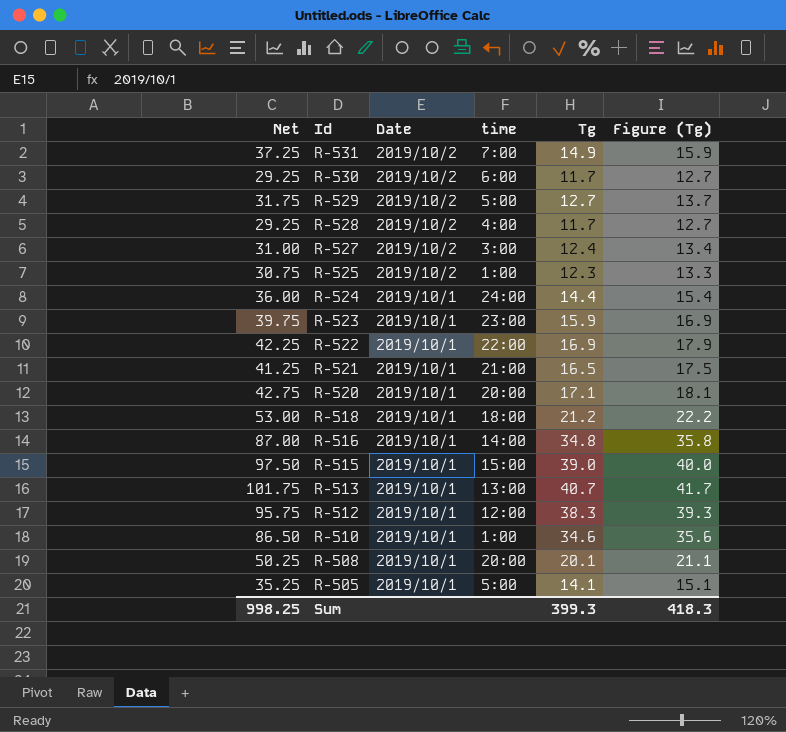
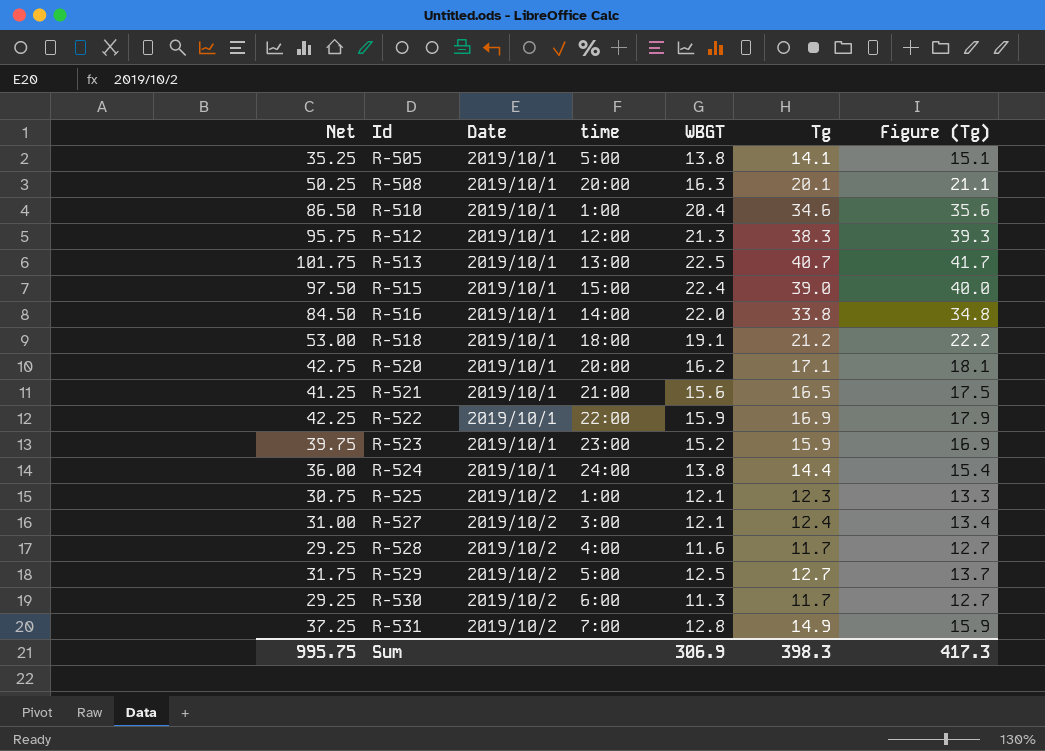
row order: Id descending -> Id ascending
column WBGT | position: none -> 5
R-516 | Net: 87.00 -> 84.50
R-516 | Tg: 34.8 -> 33.8
R-516 | Figure (Tg): 35.8 -> 34.8
Sum | Net: 998.25 -> 995.75
Sum | Tg: 399.3 -> 398.3
Sum | Figure (Tg): 418.3 -> 417.3

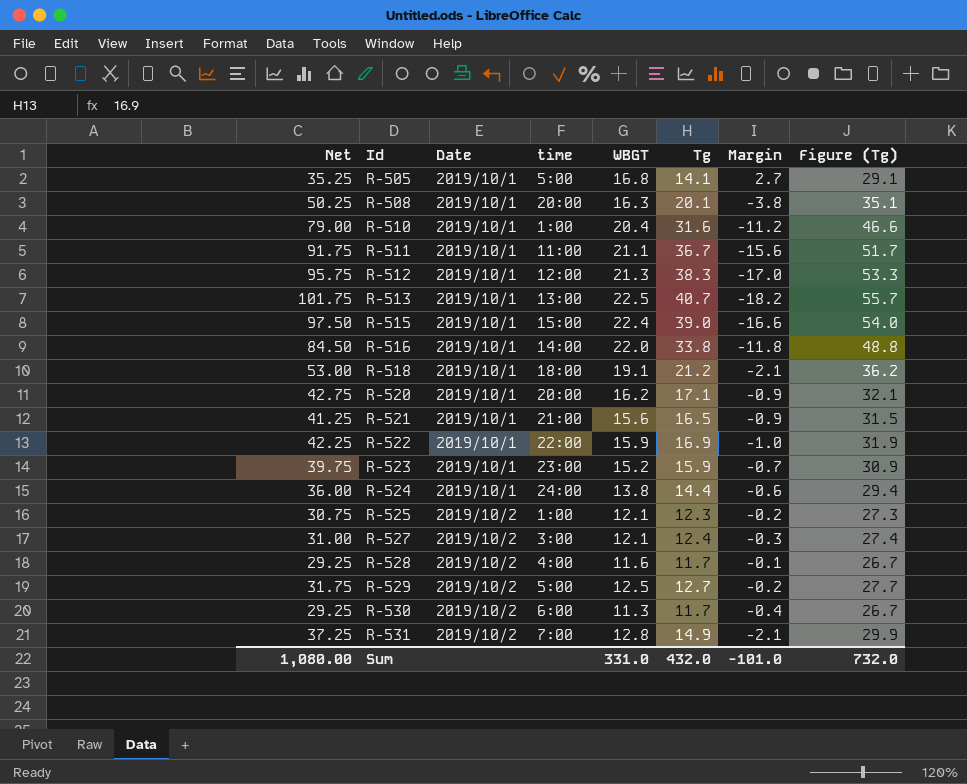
column Margin | formula: none -> [WBGT] - [Tg]
column Figure (Tg) | formula: [Tg] + 1 -> [Tg] + 15
R-505 | WBGT: 13.8 -> 16.8
R-510 | Net: 86.50 -> 79.00
R-510 | Tg: 34.6 -> 31.6
row R-511: none -> 91.75 | 2019/10/1 | 11:00 | 21.1 | 36.7 | -15.6 | 51.7
Sum | Net: 995.75 -> 1,080.00
Sum | WBGT: 306.9 -> 331.0
Sum | Tg: 398.3 -> 432.0
Sum | Figure (Tg): 417.3 -> 732.0

